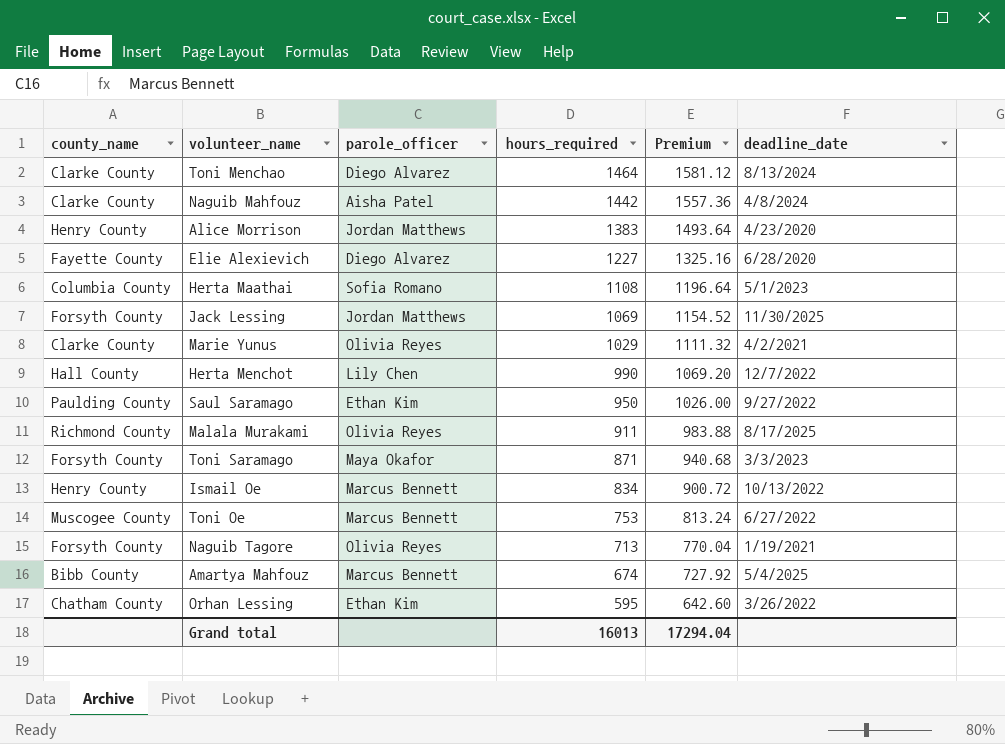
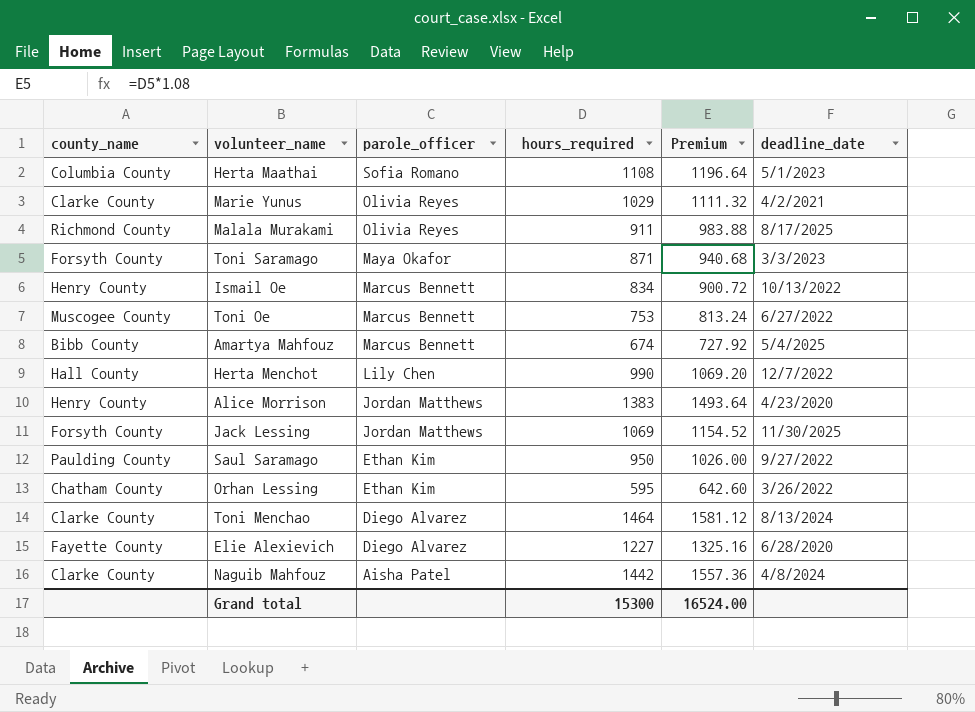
row order: hours_required descending -> parole_officer descending
row Naguib Tagore: Forsyth County | Olivia Reyes | 713 | 770.04 | 1/19/2021 -> none
Grand total | hours_required: 16013 -> 15300
Grand total | Premium: 17294.04 -> 16524.00

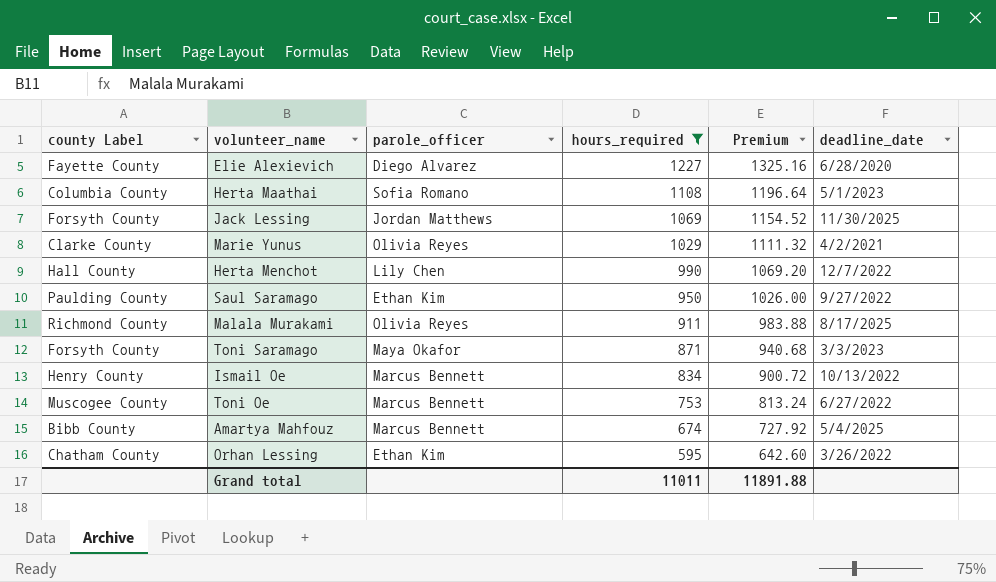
filter: none -> hours_required <= 1227
row order: parole_officer descending -> hours_required descending
column name: county_name -> county Label
Grand total | hours_required: 15300 -> 11011
Grand total | Premium: 16524.00 -> 11891.88

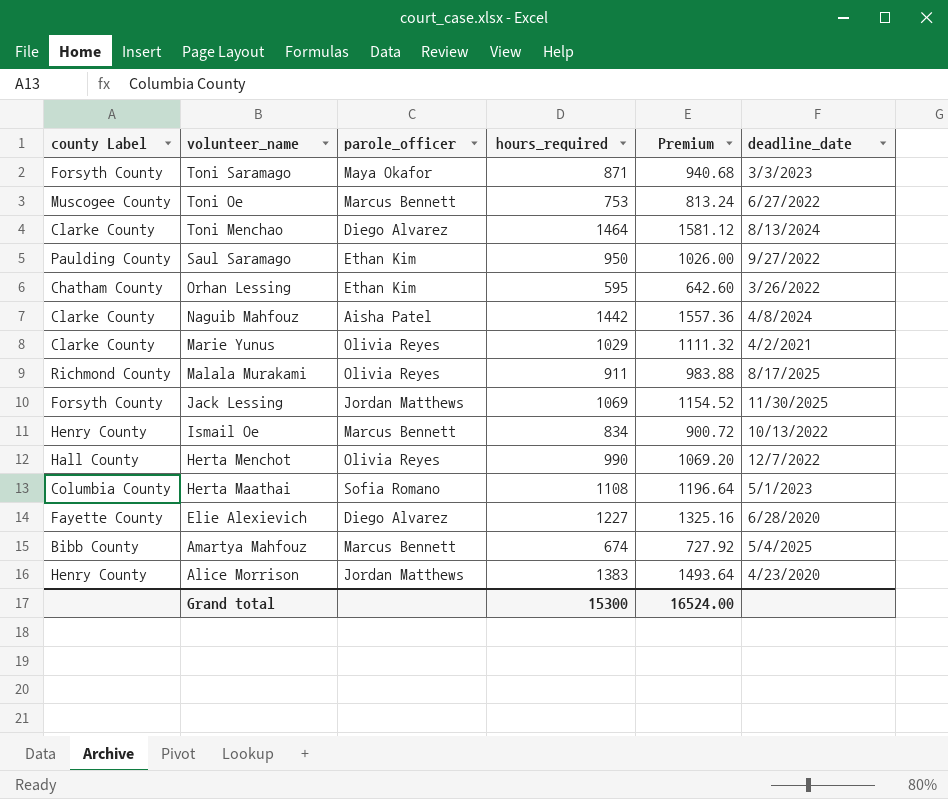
filter: hours_required <= 1227 -> none
row order: hours_required descending -> volunteer_name descending
Herta Menchot | parole_officer: Lily Chen -> Olivia Reyes
Grand total | hours_required: 11011 -> 15300
Grand total | Premium: 11891.88 -> 16524.00

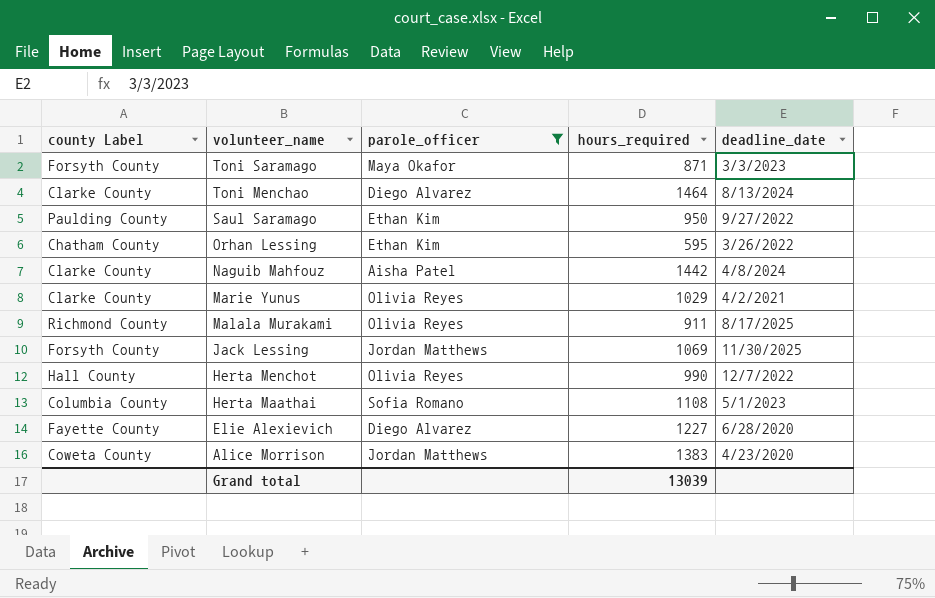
filter: none -> parole_officer != Marcus Bennett
column Premium | formula: [hours_required] * 1.08 -> none
Alice Morrison | county Label: Henry County -> Coweta County
Grand total | hours_required: 15300 -> 13039

